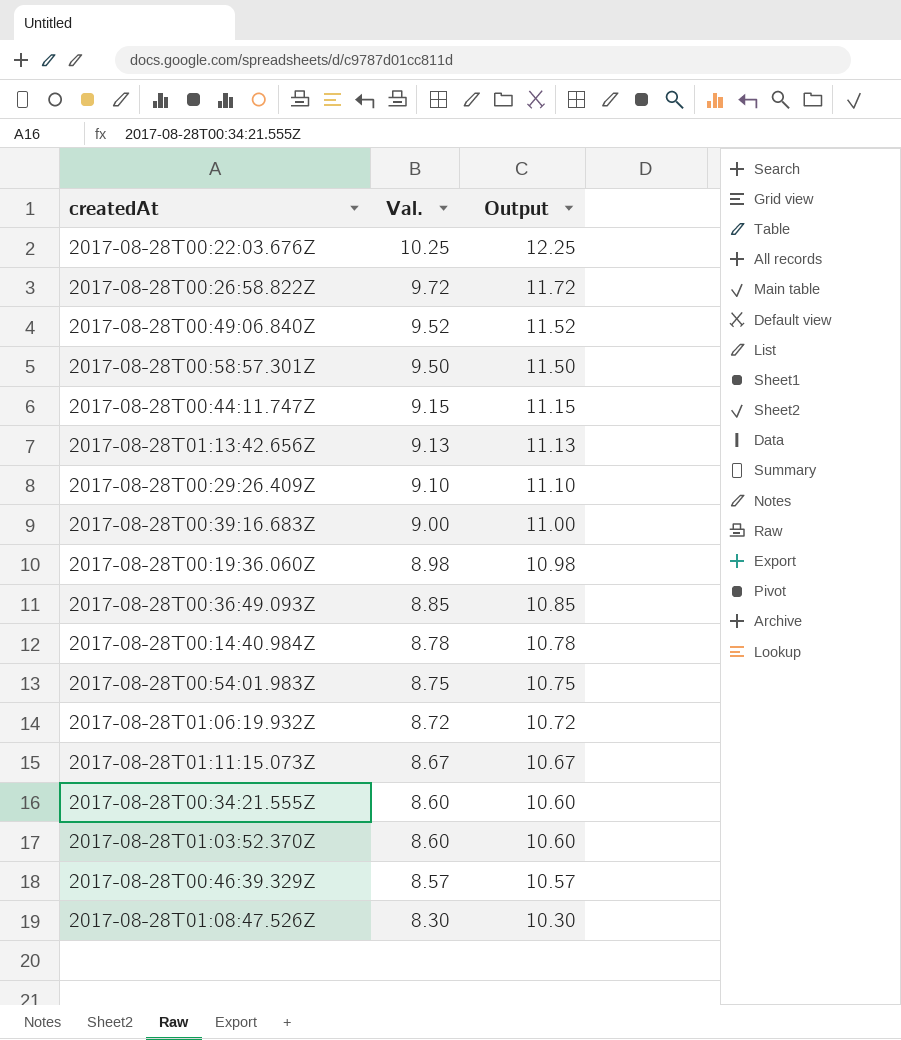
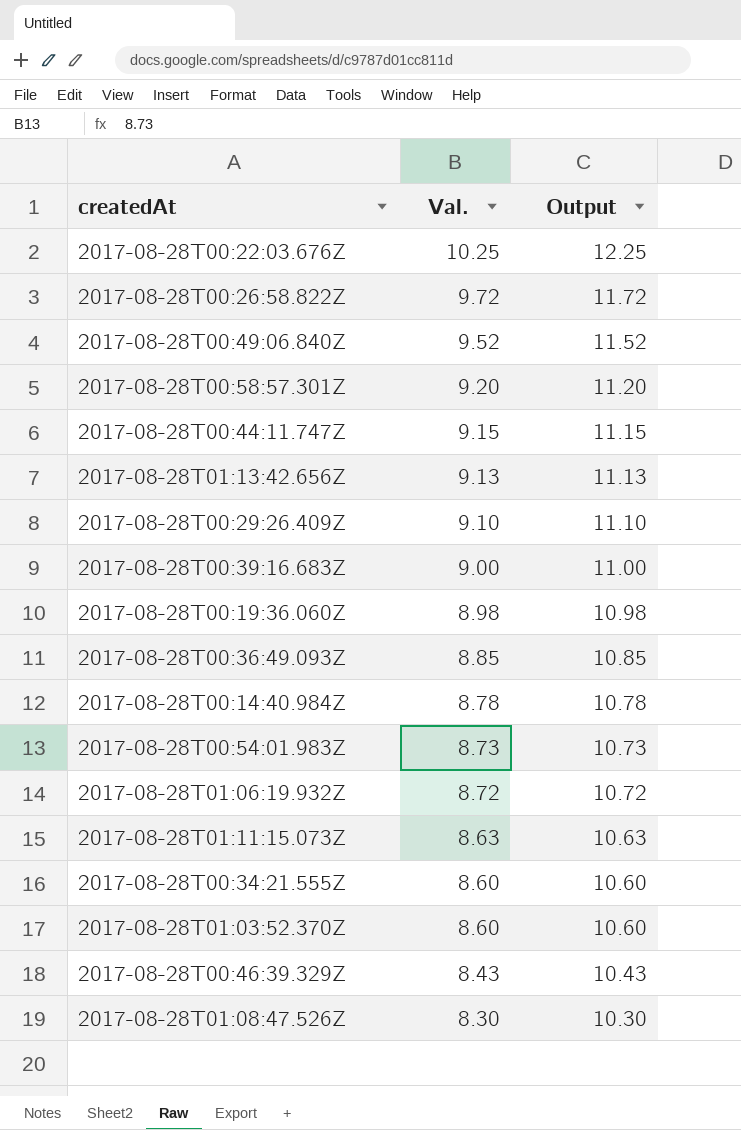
2017-08-28T00:58:57.301Z | Val.: 9.50 -> 9.20
2017-08-28T00:58:57.301Z | Output: 11.50 -> 11.20
2017-08-28T00:54:01.983Z | Val.: 8.75 -> 8.73
2017-08-28T00:54:01.983Z | Output: 10.75 -> 10.73
2017-08-28T01:11:15.073Z | Val.: 8.67 -> 8.63
2017-08-28T01:11:15.073Z | Output: 10.67 -> 10.63
2017-08-28T00:46:39.329Z | Val.: 8.57 -> 8.43
2017-08-28T00:46:39.329Z | Output: 10.57 -> 10.43

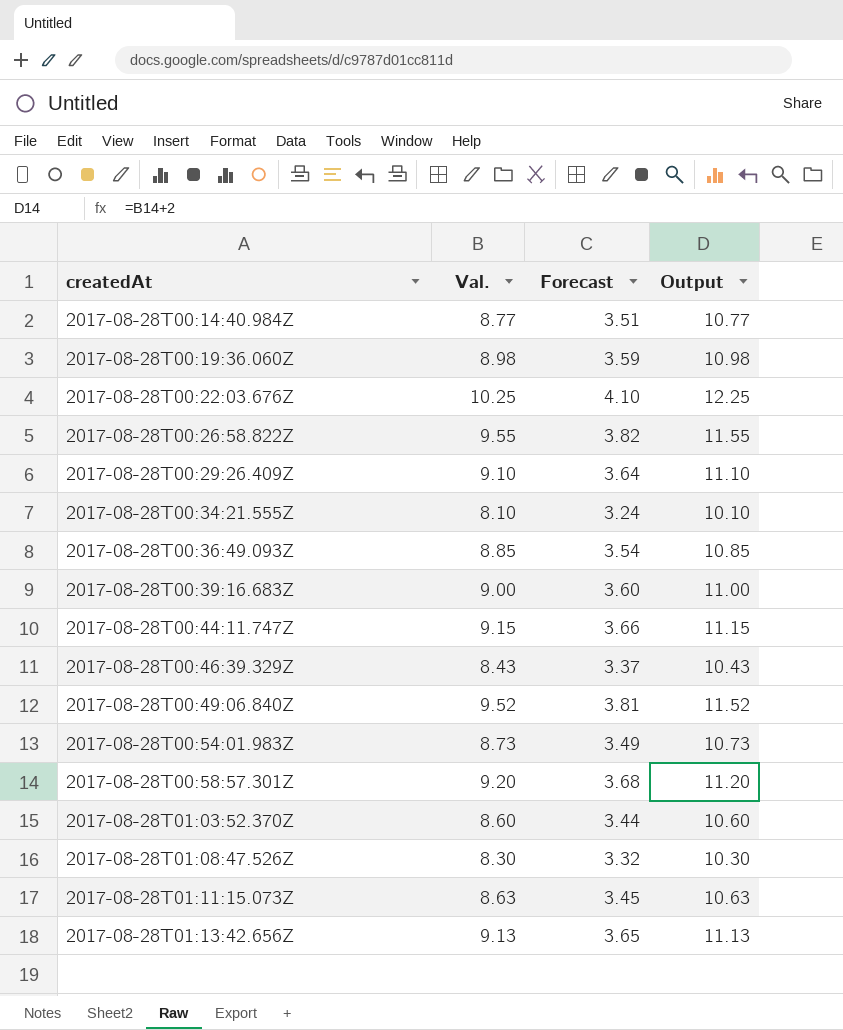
row order: Val. descending -> createdAt ascending
column Forecast | formula: none -> [Val.] * 0.4
row 2017-08-28T01:06:19.932Z: 8.72 | 10.72 -> none
2017-08-28T00:14:40.984Z | Val.: 8.78 -> 8.77
2017-08-28T00:14:40.984Z | Output: 10.78 -> 10.77
2017-08-28T00:26:58.822Z | Val.: 9.72 -> 9.55
2017-08-28T00:26:58.822Z | Output: 11.72 -> 11.55
2017-08-28T00:34:21.555Z | Val.: 8.60 -> 8.10
2017-08-28T00:34:21.555Z | Output: 10.60 -> 10.10

